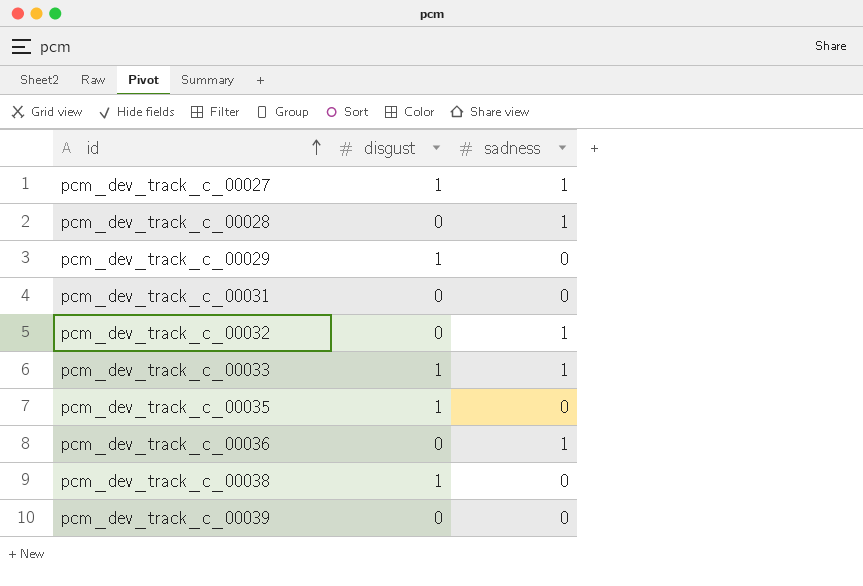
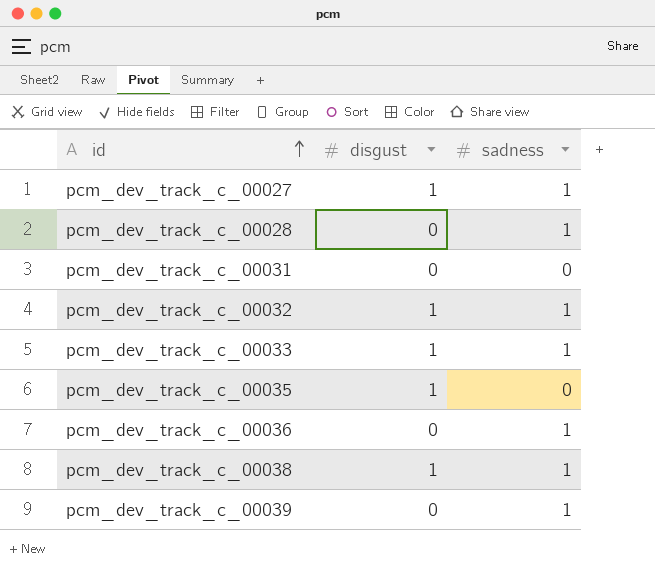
row pcm_dev_track_c_00029: 1 | 0 -> none
pcm_dev_track_c_00032 | disgust: 0 -> 1
pcm_dev_track_c_00038 | sadness: 0 -> 1
pcm_dev_track_c_00039 | sadness: 0 -> 1

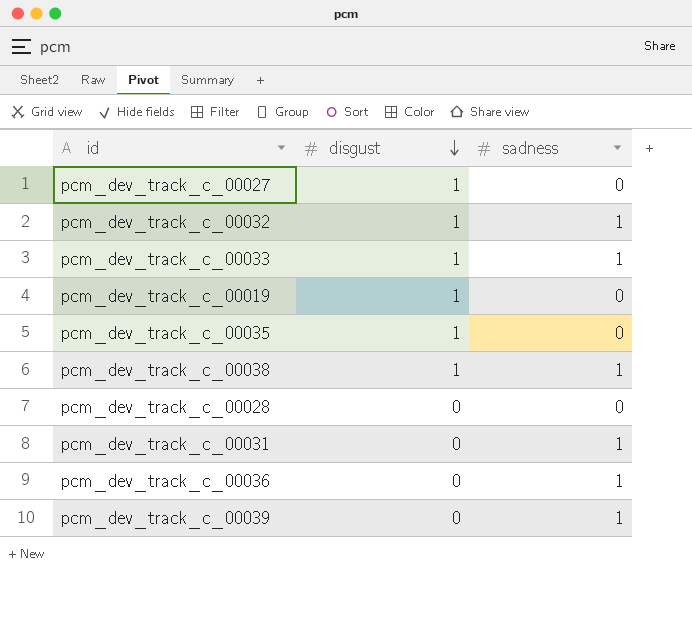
row order: id ascending -> disgust descending
pcm_dev_track_c_00027 | sadness: 1 -> 0
row pcm_dev_track_c_00019: none -> 1 | 0
pcm_dev_track_c_00028 | sadness: 1 -> 0
pcm_dev_track_c_00031 | sadness: 0 -> 1

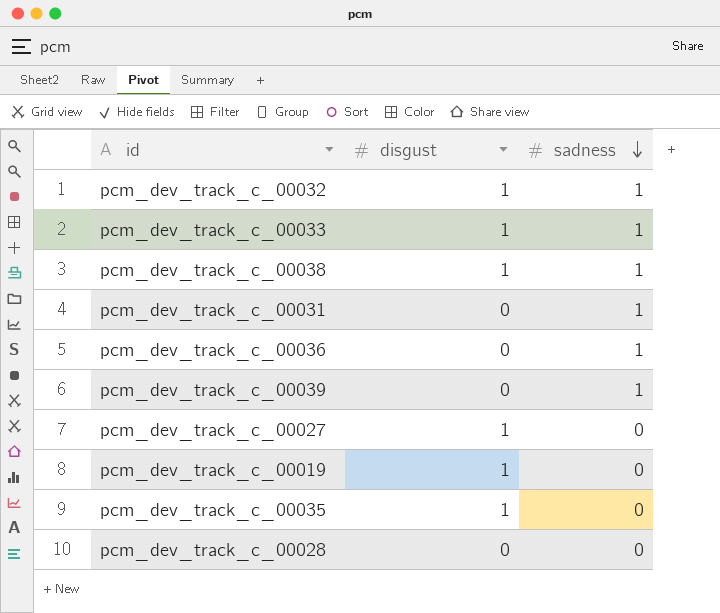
row order: disgust descending -> sadness descending

